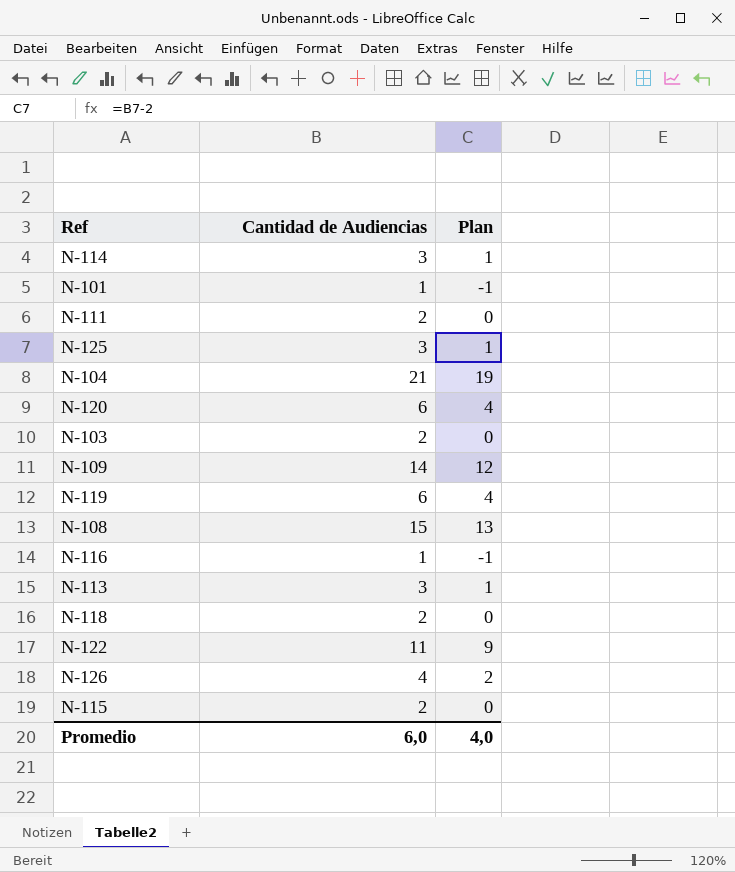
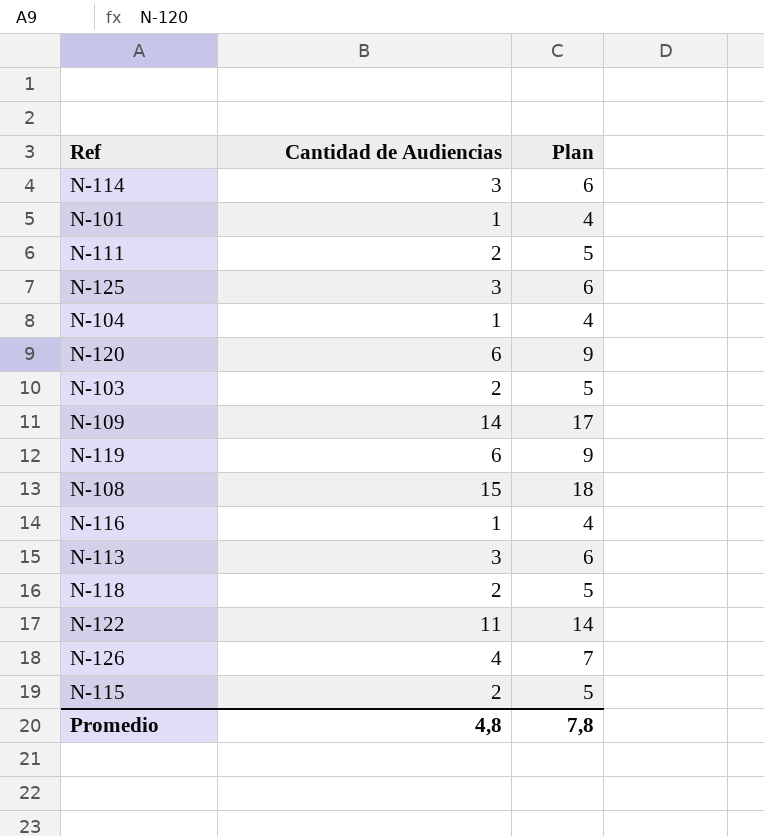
column Plan | formula: [Cantidad de Audiencias] - 2 -> [Cantidad de Audiencias] + 3
N-104 | Cantidad de Audiencias: 21 -> 1
Promedio | Cantidad de Audiencias: 6,0 -> 4,8
Promedio | Plan: 4,0 -> 7,8

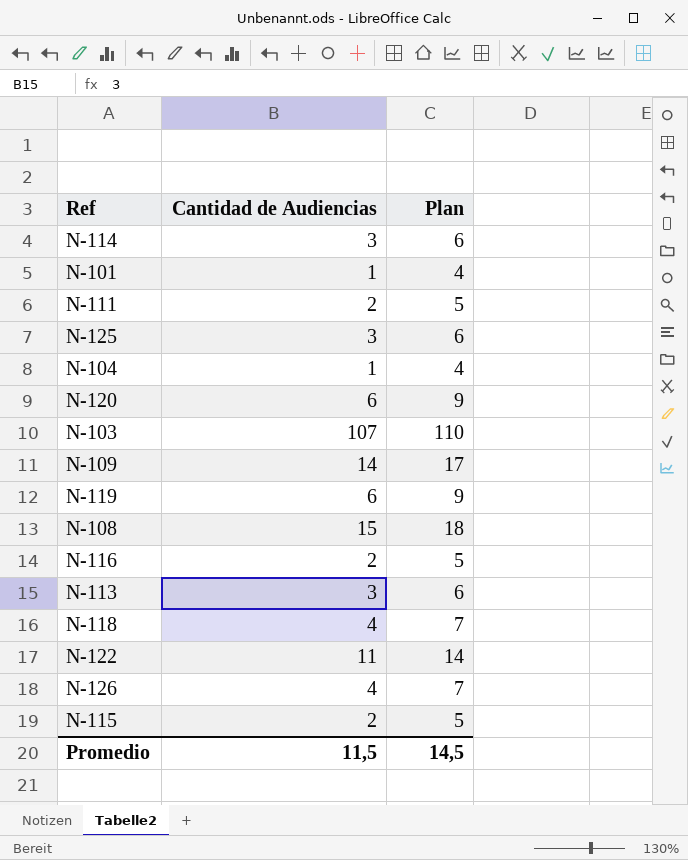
N-103 | Cantidad de Audiencias: 2 -> 107
N-103 | Plan: 5 -> 110
N-116 | Cantidad de Audiencias: 1 -> 2
N-116 | Plan: 4 -> 5
N-118 | Cantidad de Audiencias: 2 -> 4
N-118 | Plan: 5 -> 7
Promedio | Cantidad de Audiencias: 4,8 -> 11,5
Promedio | Plan: 7,8 -> 14,5

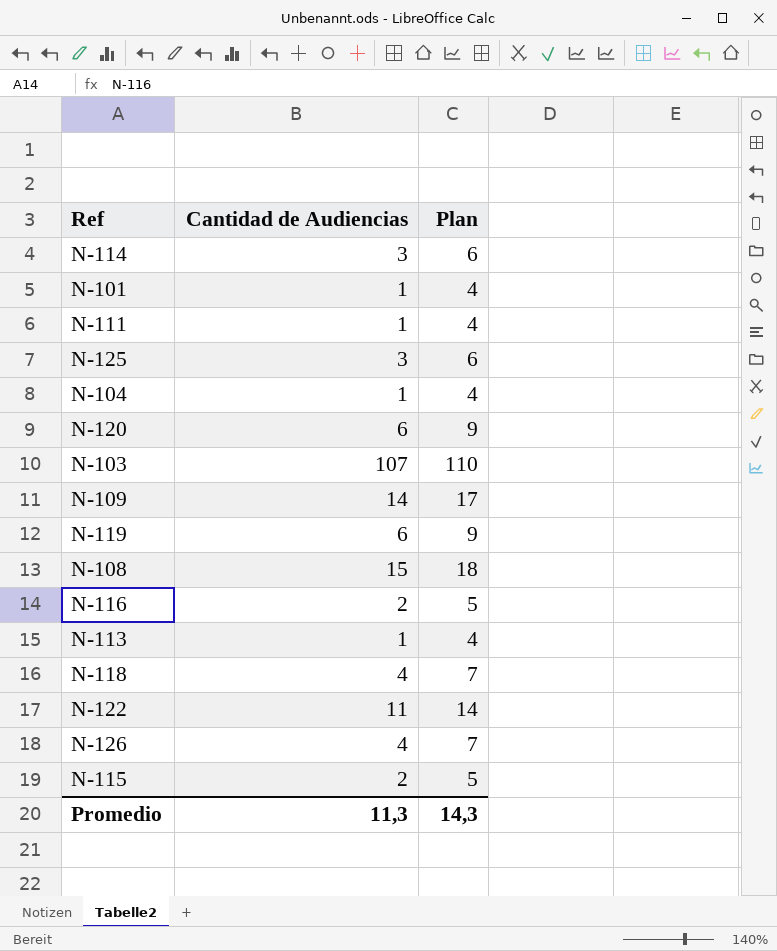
N-111 | Cantidad de Audiencias: 2 -> 1
N-111 | Plan: 5 -> 4
N-113 | Cantidad de Audiencias: 3 -> 1
N-113 | Plan: 6 -> 4
Promedio | Cantidad de Audiencias: 11,5 -> 11,3
Promedio | Plan: 14,5 -> 14,3

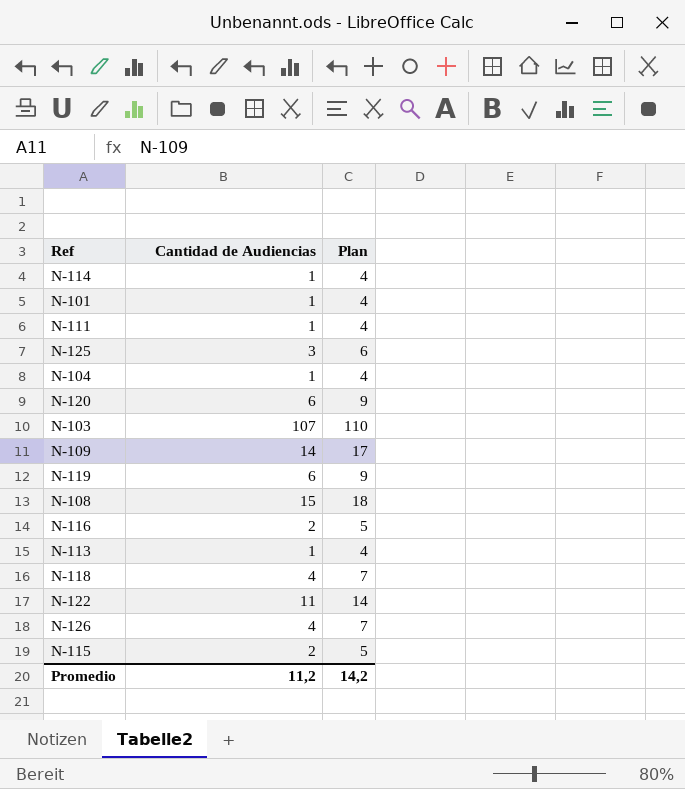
N-114 | Cantidad de Audiencias: 3 -> 1
N-114 | Plan: 6 -> 4
Promedio | Cantidad de Audiencias: 11,3 -> 11,2
Promedio | Plan: 14,3 -> 14,2

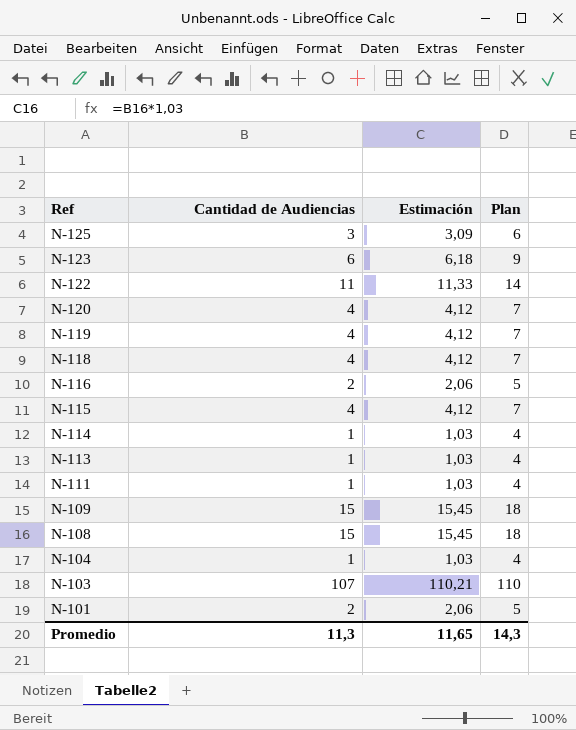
row order: none -> Ref descending
column Estimación | formula: none -> [Cantidad de Audiencias] * 1,03
row N-126: 4 | 7 -> none
row N-123: none -> 6 | 6,18 | 9
N-120 | Cantidad de Audiencias: 6 -> 4
N-120 | Plan: 9 -> 7
N-119 | Cantidad de Audiencias: 6 -> 4
N-119 | Plan: 9 -> 7
N-115 | Cantidad de Audiencias: 2 -> 4
N-115 | Plan: 5 -> 7
N-109 | Cantidad de Audiencias: 14 -> 15
N-109 | Plan: 17 -> 18
N-101 | Cantidad de Audiencias: 1 -> 2
N-101 | Plan: 4 -> 5
Promedio | Cantidad de Audiencias: 11,2 -> 11,3
Promedio | Plan: 14,2 -> 14,3

